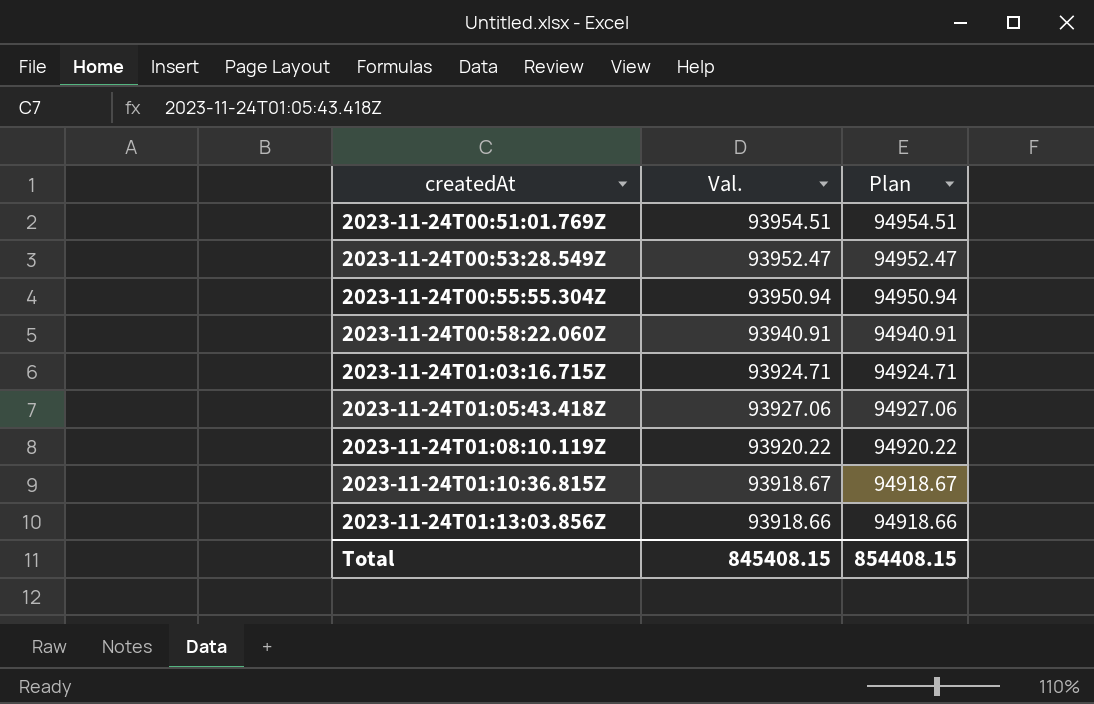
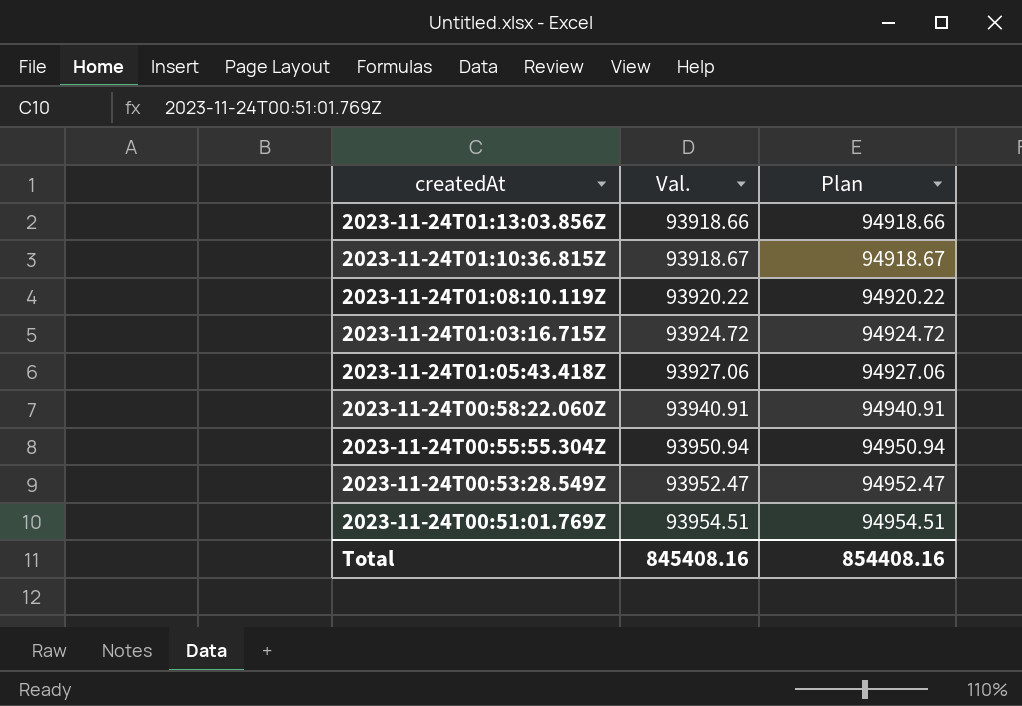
row order: createdAt ascending -> Val. ascending
2023-11-24T01:03:16.715Z | Val.: 93924.71 -> 93924.72
2023-11-24T01:03:16.715Z | Plan: 94924.71 -> 94924.72
Total | Val.: 845408.15 -> 845408.16
Total | Plan: 854408.15 -> 854408.16

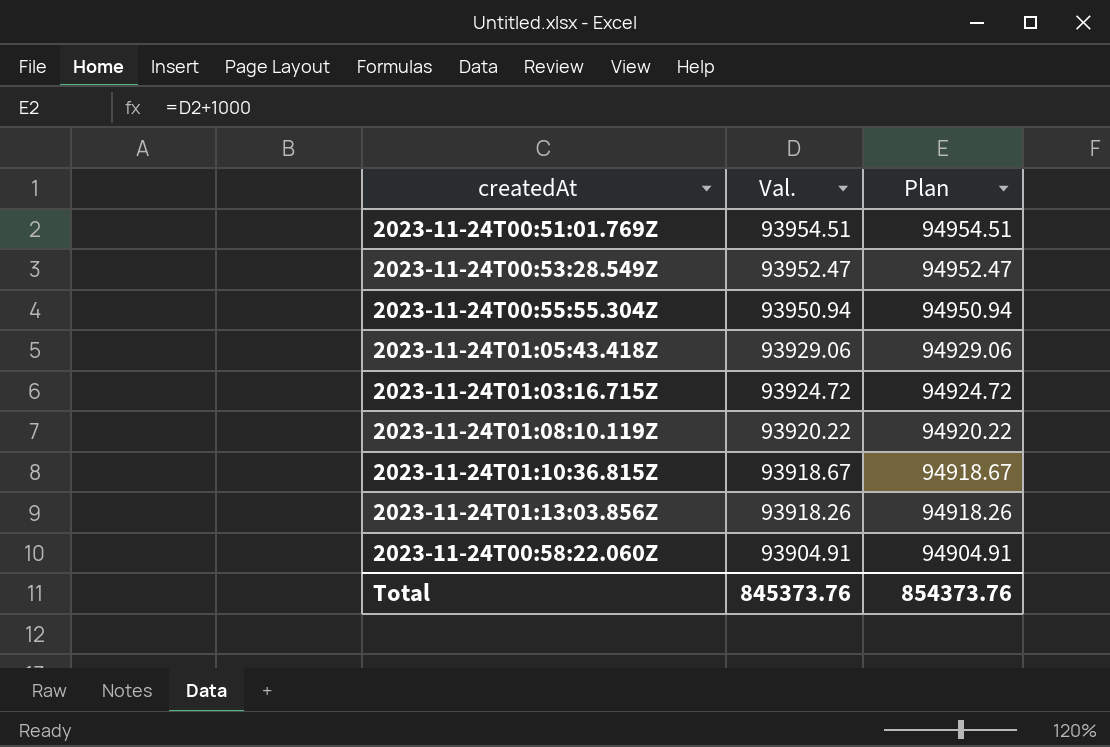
row order: Val. ascending -> Val. descending
2023-11-24T01:05:43.418Z | Val.: 93927.06 -> 93929.06
2023-11-24T01:05:43.418Z | Plan: 94927.06 -> 94929.06
2023-11-24T01:13:03.856Z | Val.: 93918.66 -> 93918.26
2023-11-24T01:13:03.856Z | Plan: 94918.66 -> 94918.26
2023-11-24T00:58:22.060Z | Val.: 93940.91 -> 93904.91
2023-11-24T00:58:22.060Z | Plan: 94940.91 -> 94904.91
Total | Val.: 845408.16 -> 845373.76
Total | Plan: 854408.16 -> 854373.76

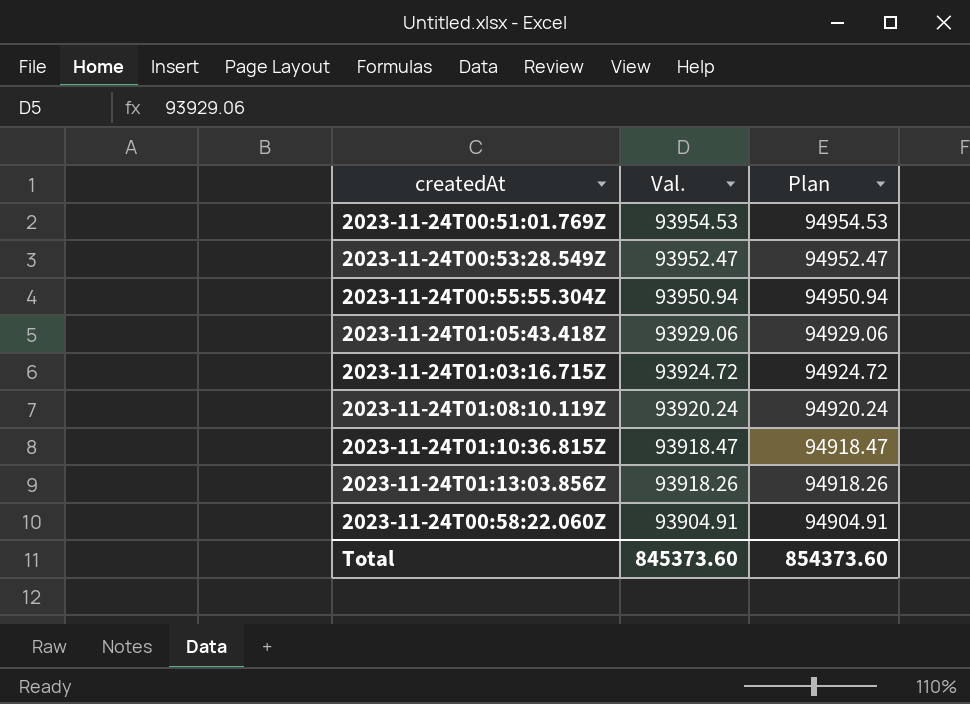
2023-11-24T00:51:01.769Z | Val.: 93954.51 -> 93954.53
2023-11-24T00:51:01.769Z | Plan: 94954.51 -> 94954.53
2023-11-24T01:08:10.119Z | Val.: 93920.22 -> 93920.24
2023-11-24T01:08:10.119Z | Plan: 94920.22 -> 94920.24
2023-11-24T01:10:36.815Z | Val.: 93918.67 -> 93918.47
2023-11-24T01:10:36.815Z | Plan: 94918.67 -> 94918.47
Total | Val.: 845373.76 -> 845373.60
Total | Plan: 854373.76 -> 854373.60

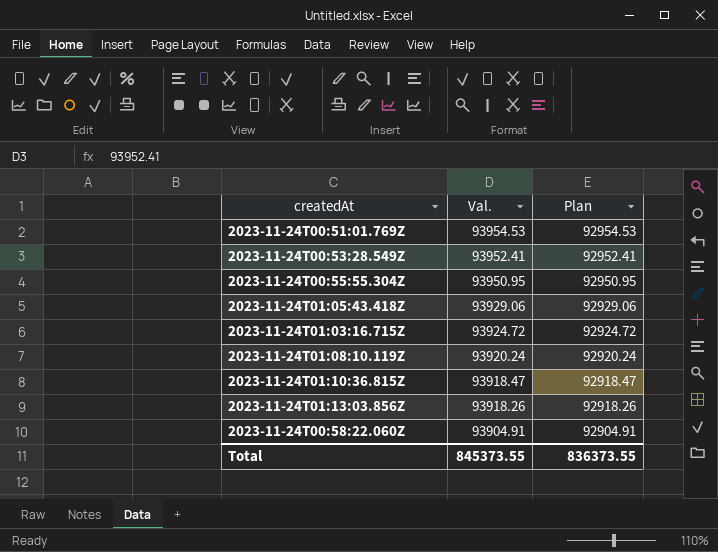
column Plan | formula: [Val.] + 1000 -> [Val.] - 1000
2023-11-24T00:53:28.549Z | Val.: 93952.47 -> 93952.41
2023-11-24T00:55:55.304Z | Val.: 93950.94 -> 93950.95
Total | Val.: 845373.60 -> 845373.55
Total | Plan: 854373.60 -> 836373.55

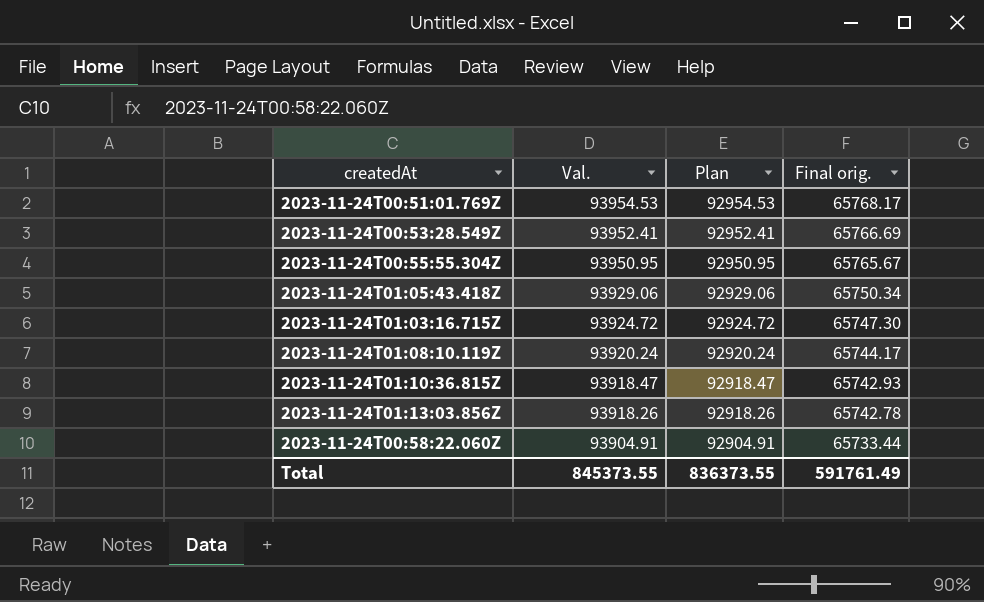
column Final orig. | formula: none -> [Val.] * 0.7

